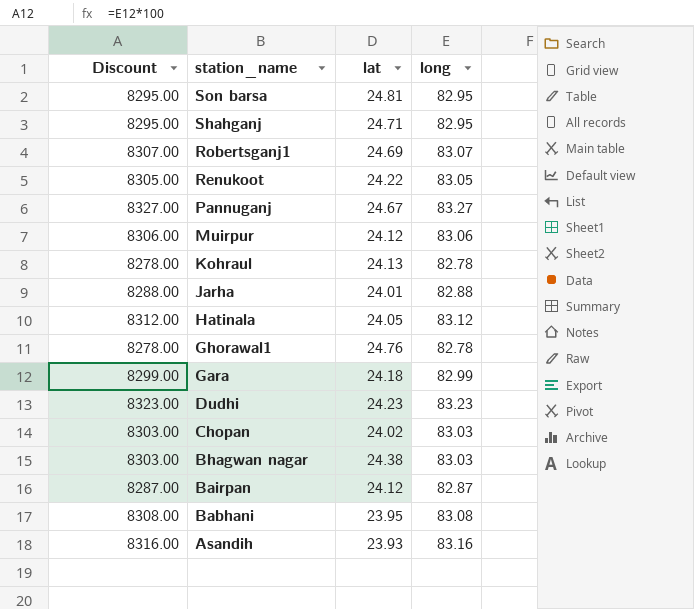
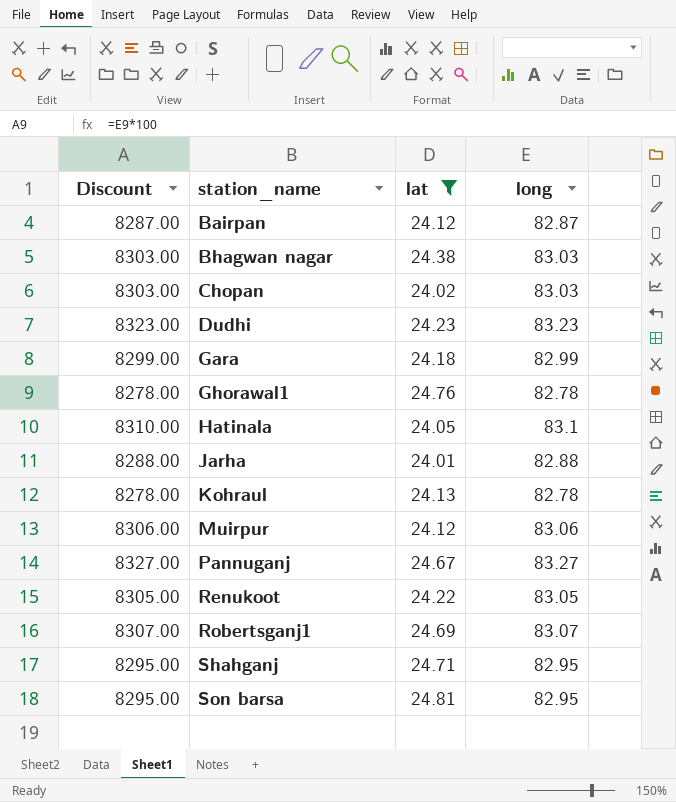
filter: none -> lat >= 24.01
row order: station_name descending -> station_name ascending
Hatinala | Discount: 8312.00 -> 8310.00
Hatinala | long: 83.12 -> 83.1

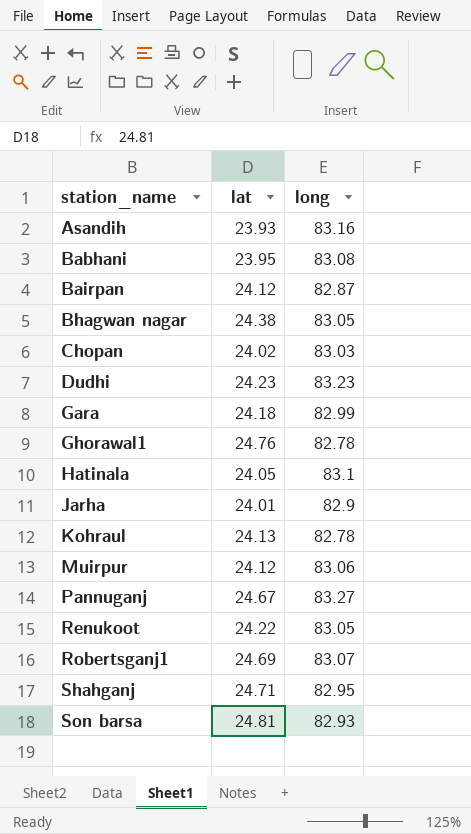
filter: lat >= 24.01 -> none
column Discount | formula: [long] * 100 -> none
Bhagwan nagar | long: 83.03 -> 83.05
Jarha | long: 82.88 -> 82.9
Son barsa | long: 82.95 -> 82.93

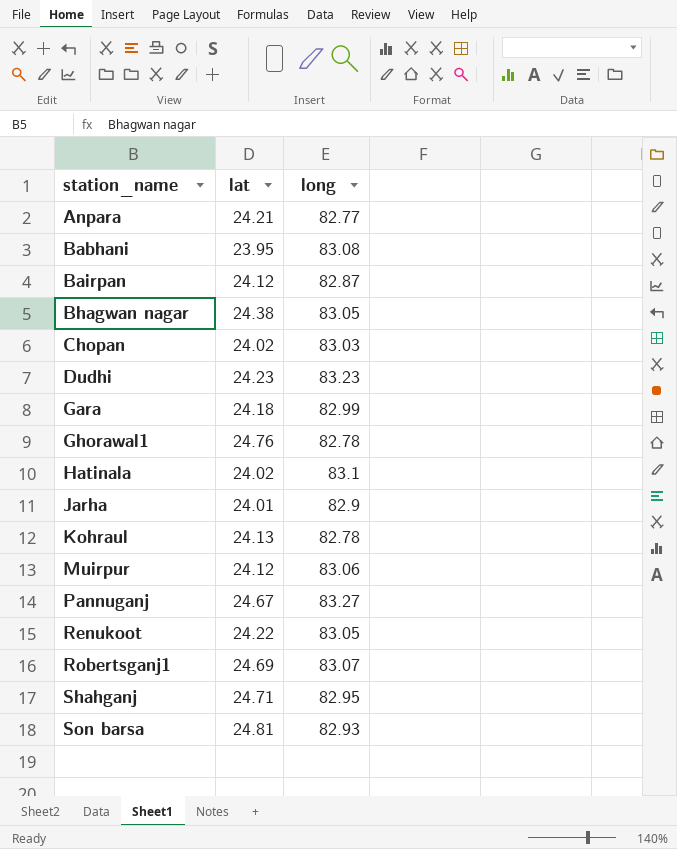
row Asandih: 23.93 | 83.16 -> none
row Anpara: none -> 24.21 | 82.77
Hatinala | lat: 24.05 -> 24.02

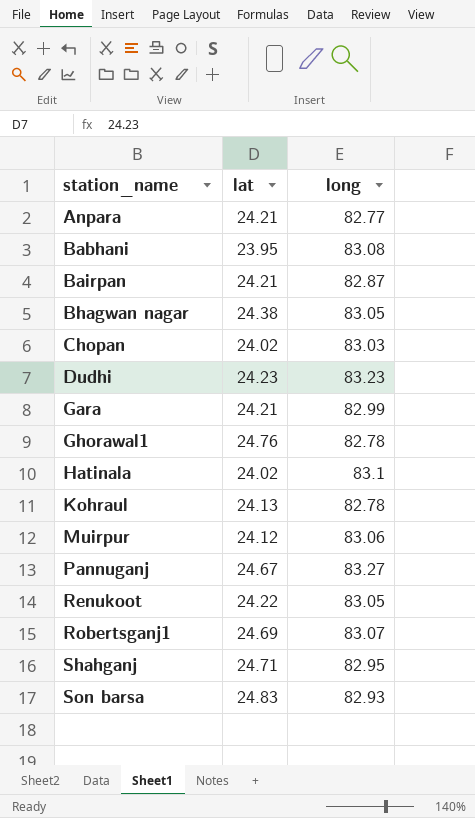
row Jarha: 24.01 | 82.9 -> none
Bairpan | lat: 24.12 -> 24.21
Gara | lat: 24.18 -> 24.21
Son barsa | lat: 24.81 -> 24.83

